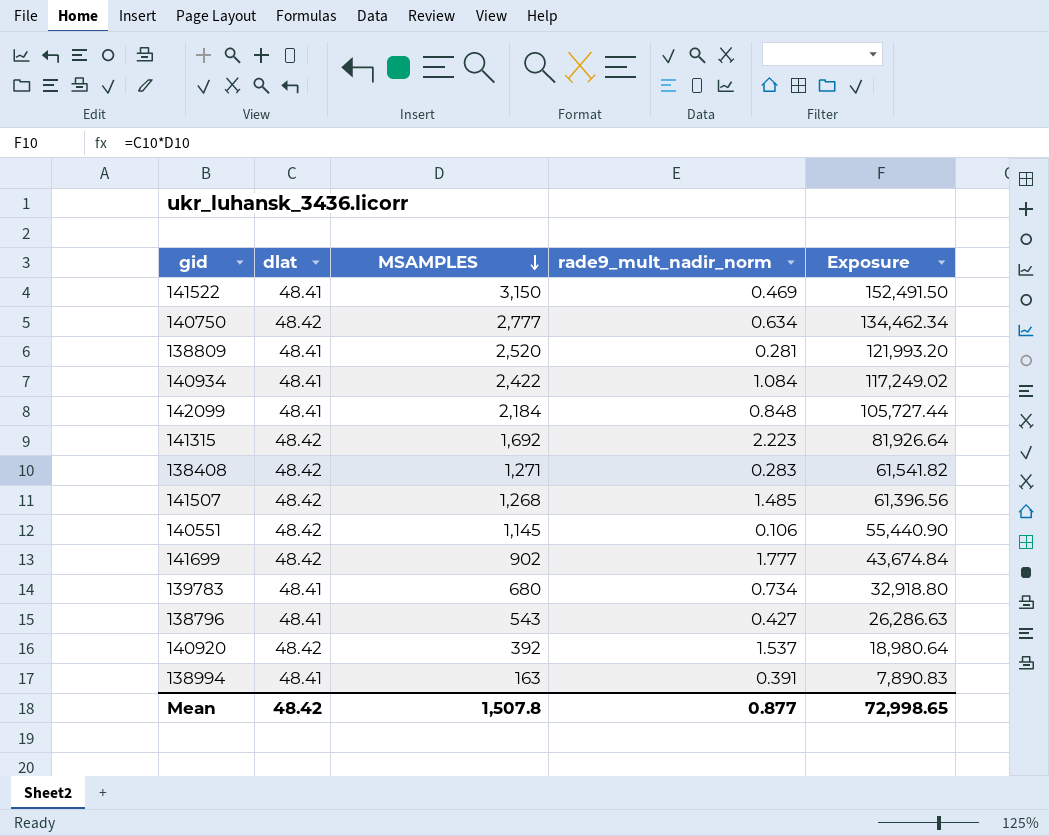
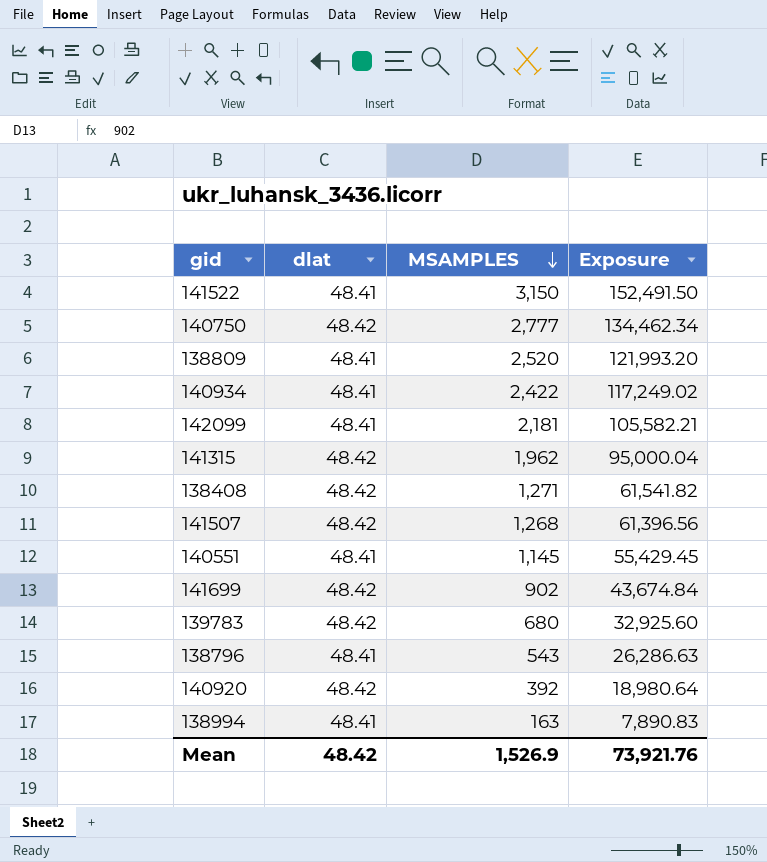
column rade9_mult_nadir_norm | position: 4 -> none
142099 | MSAMPLES: 2,184 -> 2,181
142099 | Exposure: 105,727.44 -> 105,582.21
141315 | MSAMPLES: 1,692 -> 1,962
141315 | Exposure: 81,926.64 -> 95,000.04
140551 | dlat: 48.42 -> 48.41
140551 | Exposure: 55,440.90 -> 55,429.45
139783 | dlat: 48.41 -> 48.42
139783 | Exposure: 32,918.80 -> 32,925.60
Mean | MSAMPLES: 1,507.8 -> 1,526.9
Mean | Exposure: 72,998.65 -> 73,921.76

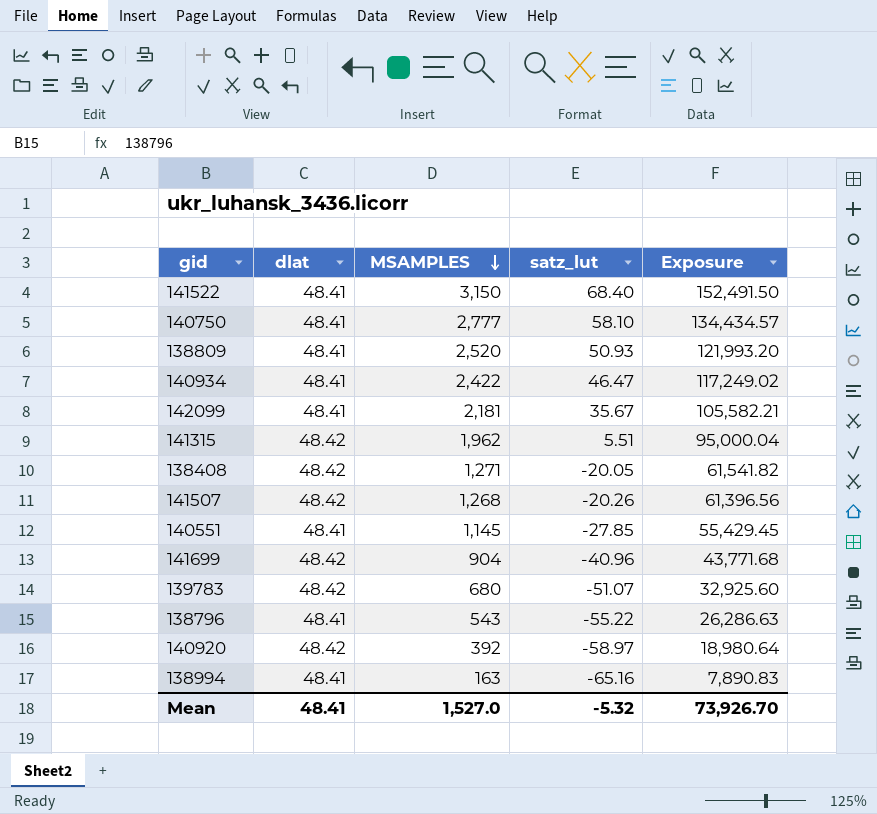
column satz_lut | position: none -> 4
140750 | dlat: 48.42 -> 48.41
140750 | Exposure: 134,462.34 -> 134,434.57
141699 | MSAMPLES: 902 -> 904
141699 | Exposure: 43,674.84 -> 43,771.68
Mean | dlat: 48.42 -> 48.41
Mean | MSAMPLES: 1,526.9 -> 1,527.0
Mean | Exposure: 73,921.76 -> 73,926.70

